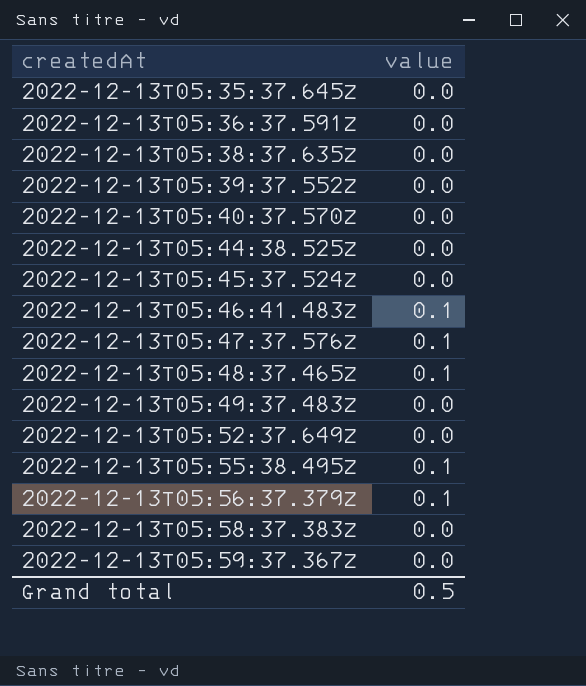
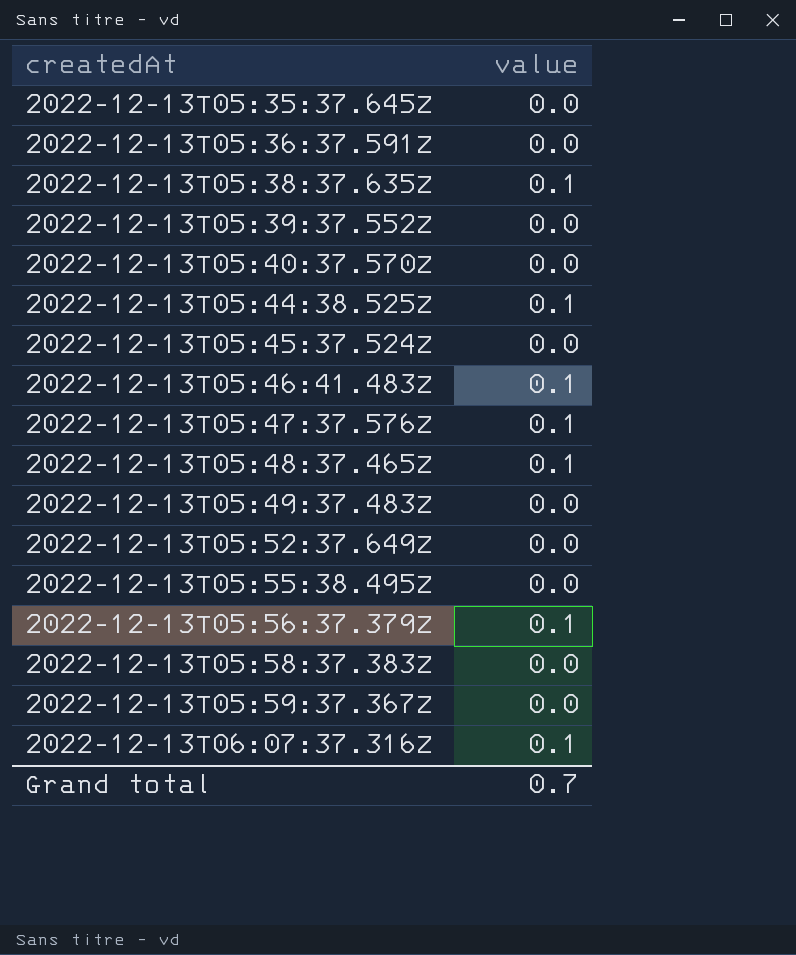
2022-12-13T05:38:37.635Z | value: 0.0 -> 0.1
2022-12-13T05:44:38.525Z | value: 0.0 -> 0.1
2022-12-13T05:55:38.495Z | value: 0.1 -> 0.0
row 2022-12-13T06:07:37.316Z: none -> 0.1
Grand total | value: 0.5 -> 0.7

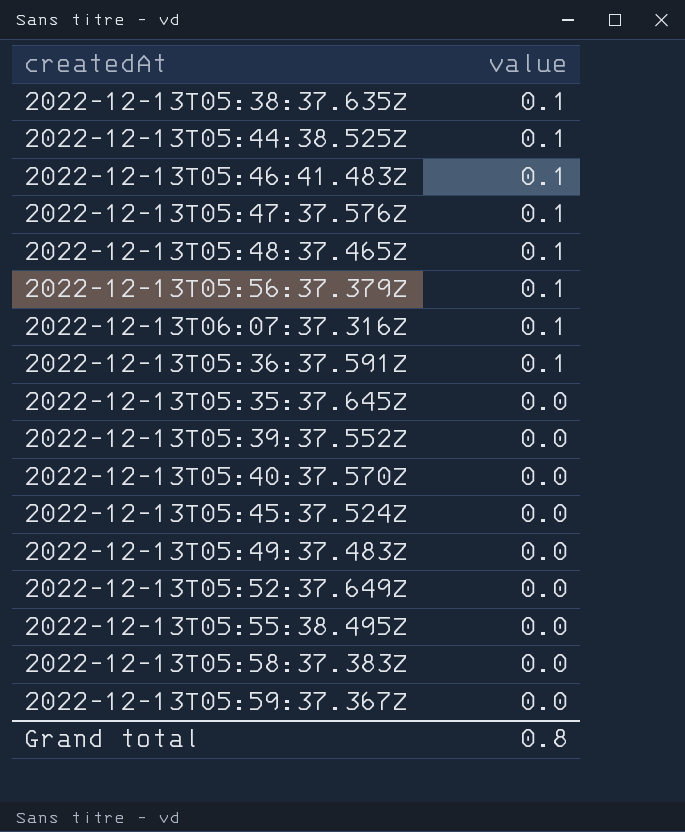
row order: createdAt ascending -> value descending
2022-12-13T05:36:37.591Z | value: 0.0 -> 0.1
Grand total | value: 0.7 -> 0.8

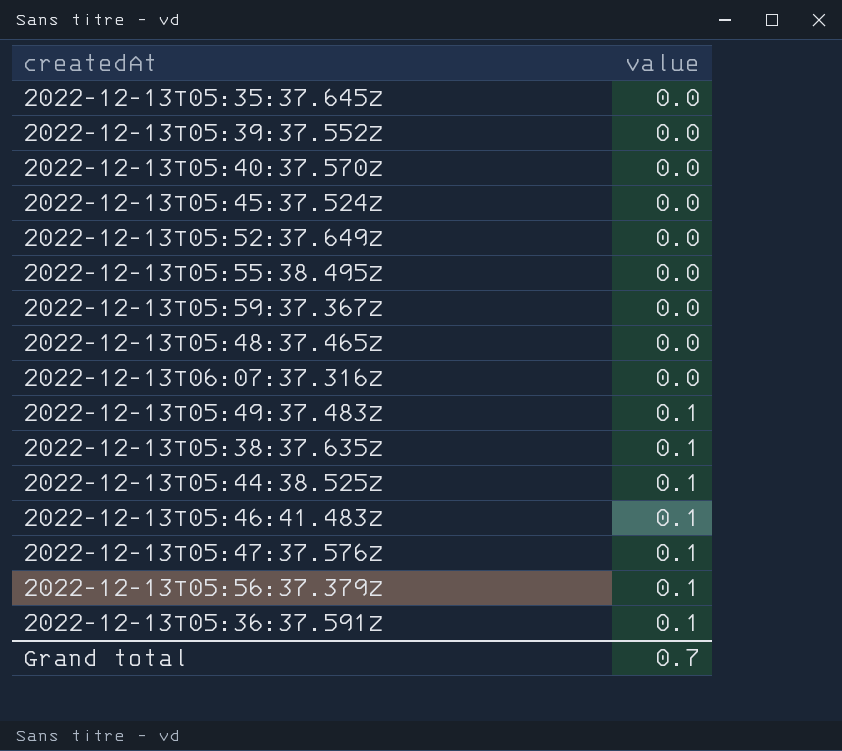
row order: value descending -> value ascending
row 2022-12-13T05:58:37.383Z: 0.0 -> none
2022-12-13T05:48:37.465Z | value: 0.1 -> 0.0
2022-12-13T06:07:37.316Z | value: 0.1 -> 0.0
2022-12-13T05:49:37.483Z | value: 0.0 -> 0.1
Grand total | value: 0.8 -> 0.7

